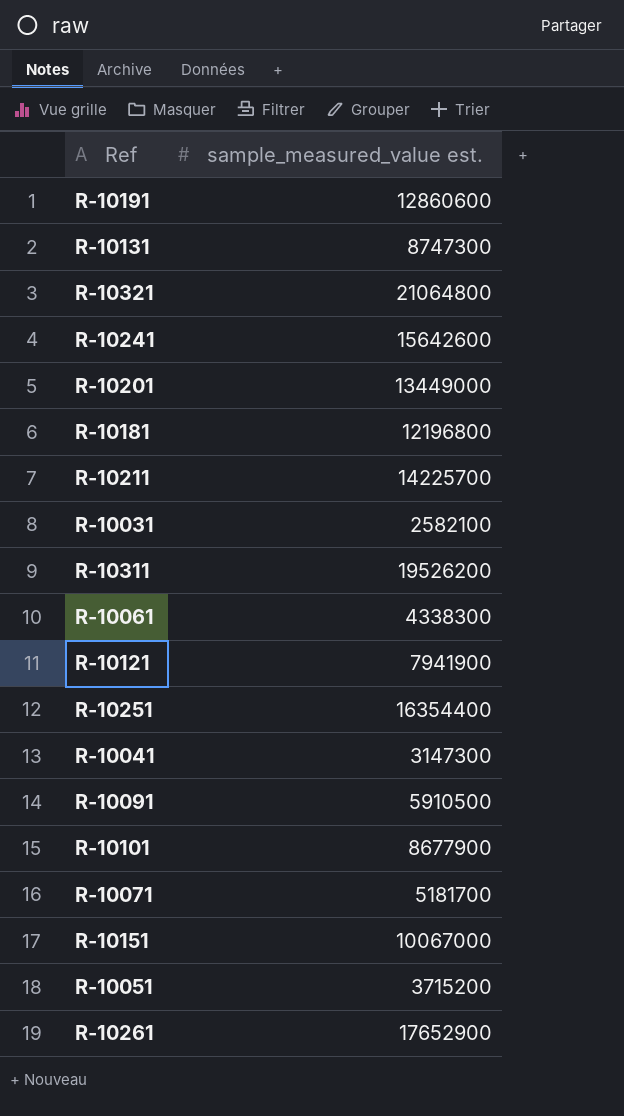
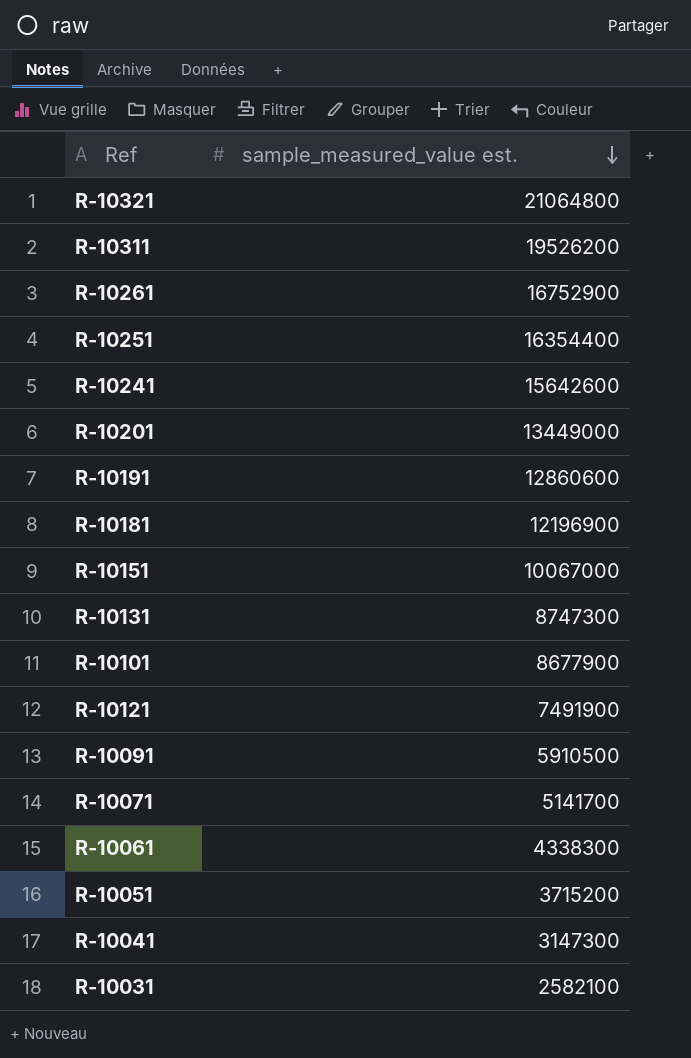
row order: none -> sample_measured_value est. descending
row R-10211: 14225700 -> none
R-10261 | sample_measured_value est.: 17652900 -> 16752900
R-10181 | sample_measured_value est.: 12196800 -> 12196900
R-10121 | sample_measured_value est.: 7941900 -> 7491900
R-10071 | sample_measured_value est.: 5181700 -> 5141700

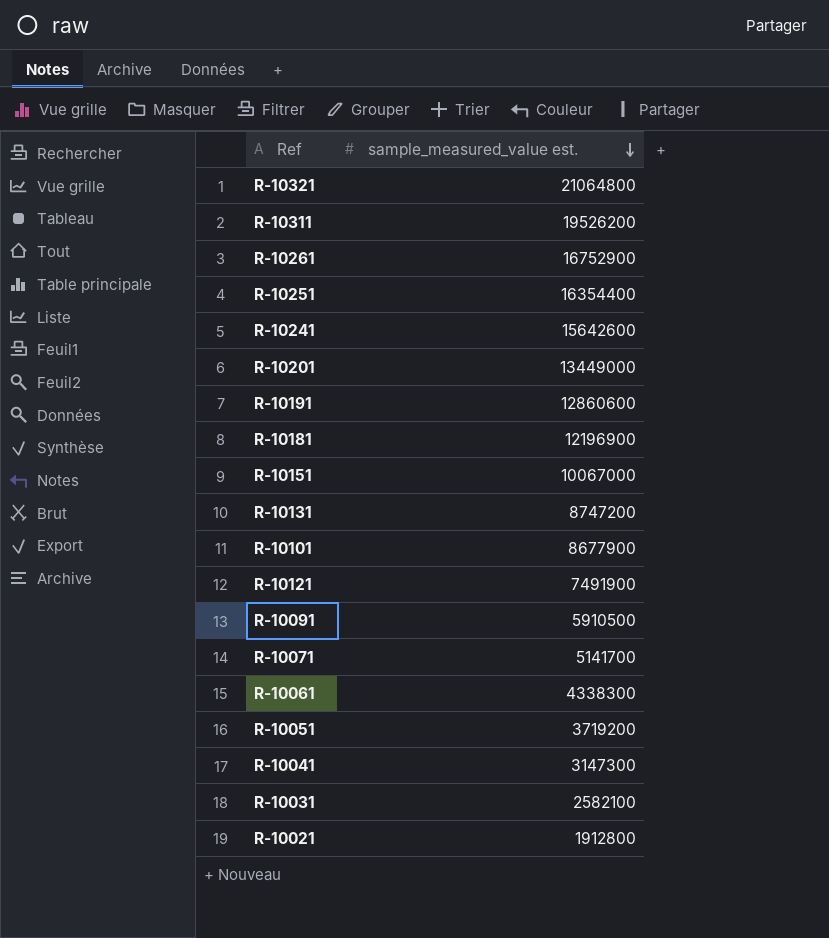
R-10131 | sample_measured_value est.: 8747300 -> 8747200
R-10051 | sample_measured_value est.: 3715200 -> 3719200
row R-10021: none -> 1912800

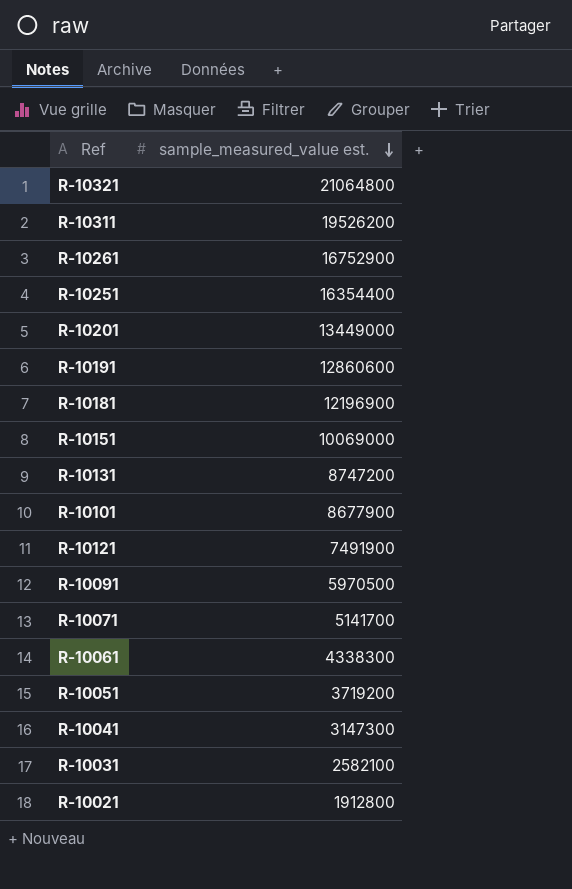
row R-10241: 15642600 -> none
R-10151 | sample_measured_value est.: 10067000 -> 10069000
R-10091 | sample_measured_value est.: 5910500 -> 5970500

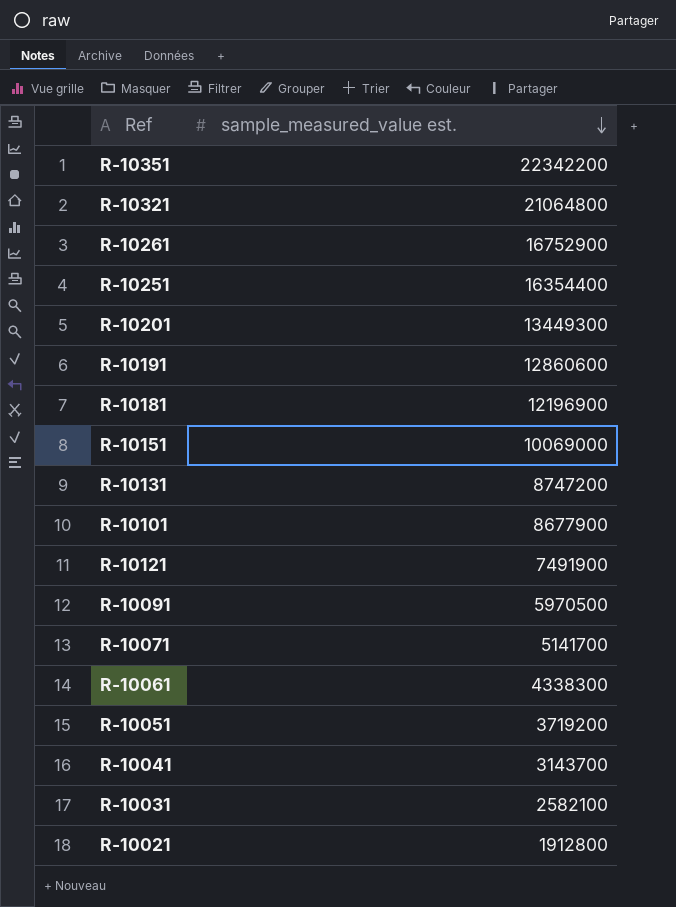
row R-10311: 19526200 -> none
row R-10351: none -> 22342200
R-10201 | sample_measured_value est.: 13449000 -> 13449300
R-10041 | sample_measured_value est.: 3147300 -> 3143700

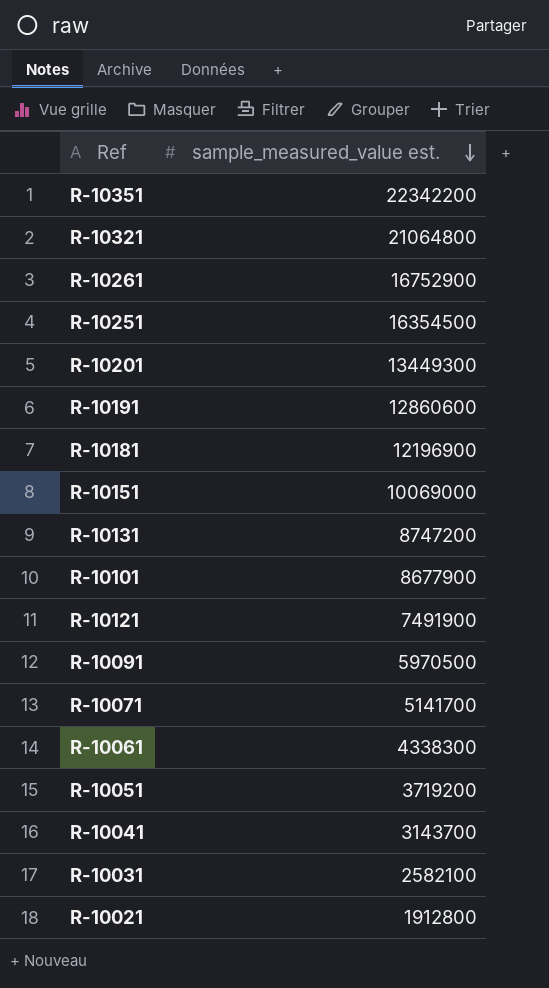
R-10251 | sample_measured_value est.: 16354400 -> 16354500

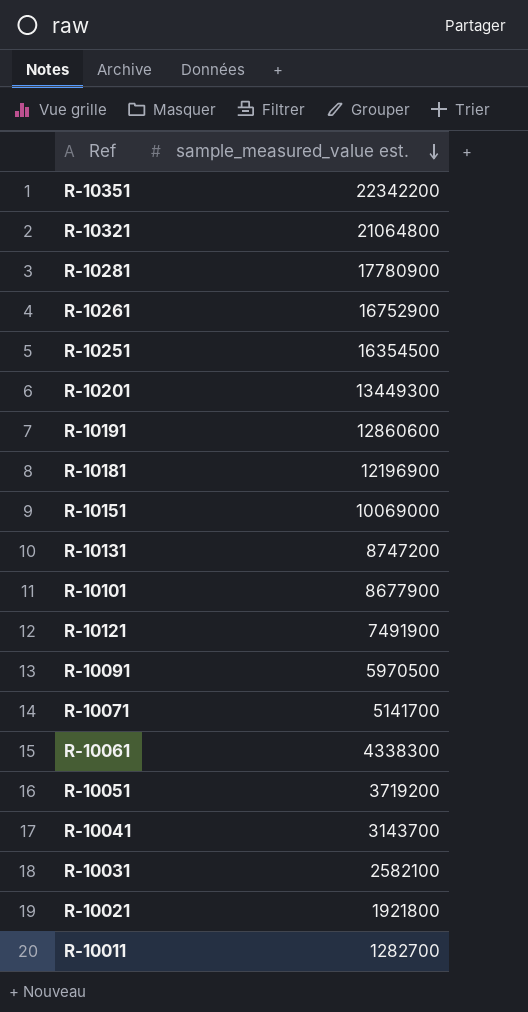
row R-10281: none -> 17780900
R-10021 | sample_measured_value est.: 1912800 -> 1921800
row R-10011: none -> 1282700

